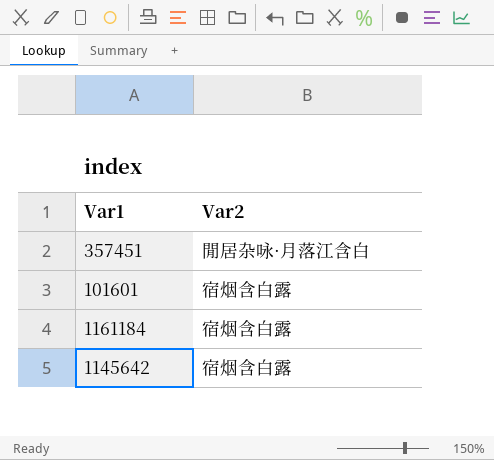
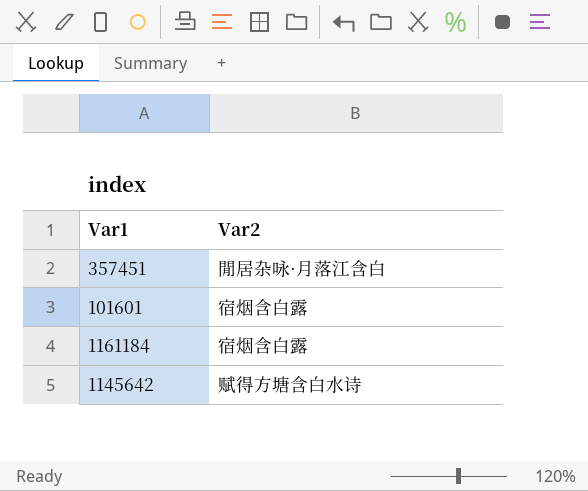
1145642 | Var2: 宿烟含白露 -> 赋得方塘含白水诗

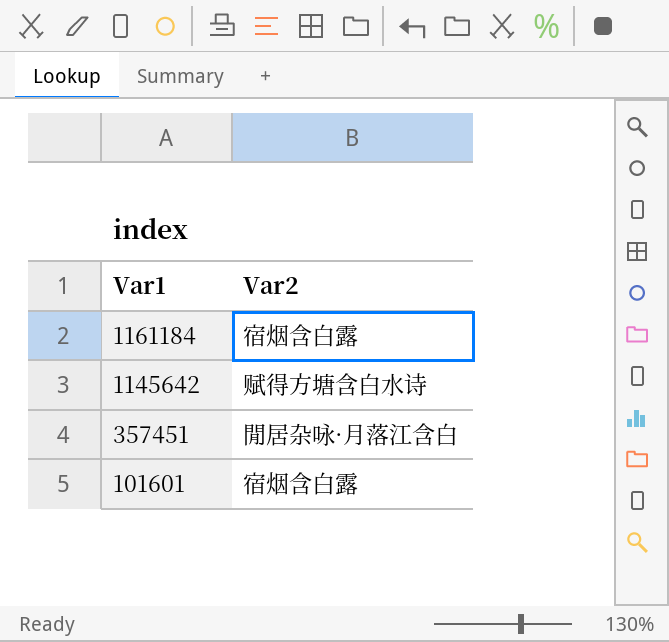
row order: none -> Var1 descending

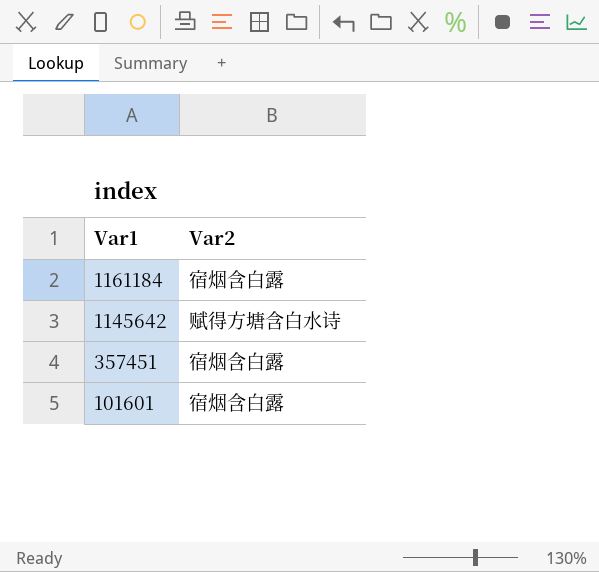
357451 | Var2: 閒居杂咏·月落江含白 -> 宿烟含白露

